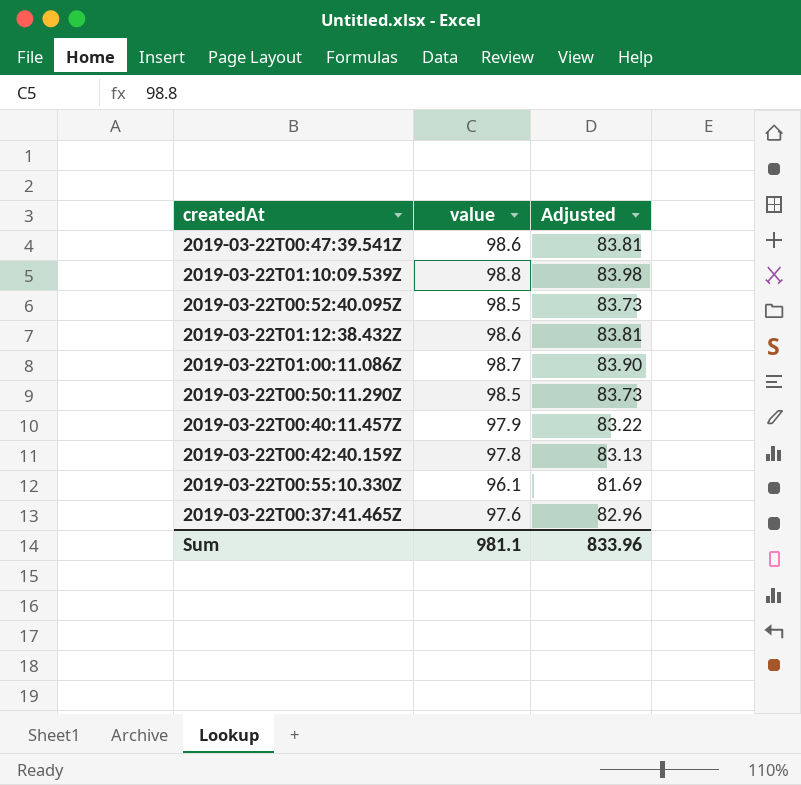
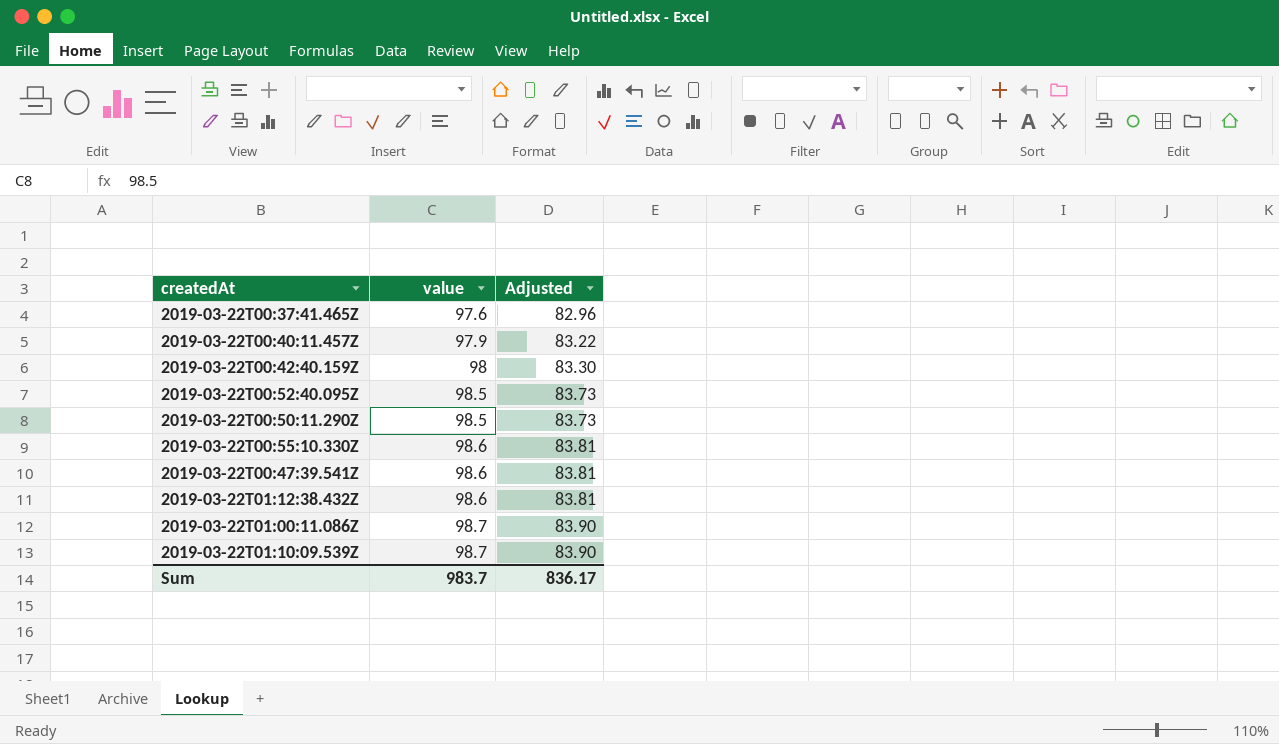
row order: none -> value ascending
2019-03-22T00:42:40.159Z | value: 97.8 -> 98
2019-03-22T00:42:40.159Z | Adjusted: 83.13 -> 83.30
2019-03-22T00:55:10.330Z | value: 96.1 -> 98.6
2019-03-22T00:55:10.330Z | Adjusted: 81.69 -> 83.81
2019-03-22T01:10:09.539Z | value: 98.8 -> 98.7
2019-03-22T01:10:09.539Z | Adjusted: 83.98 -> 83.90
Sum | value: 981.1 -> 983.7
Sum | Adjusted: 833.96 -> 836.17

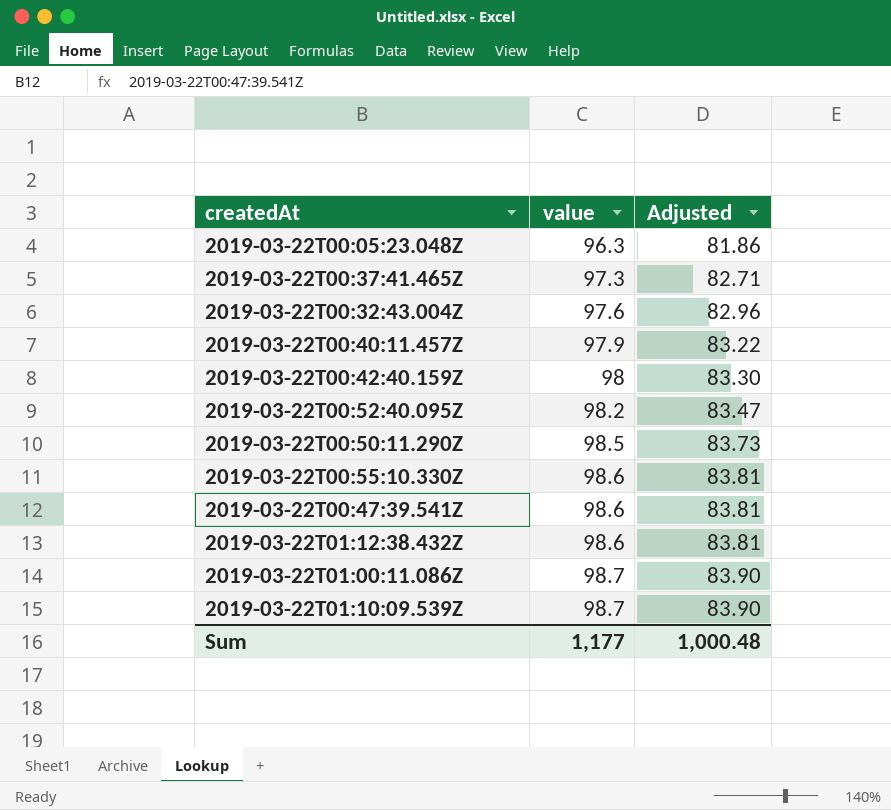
row 2019-03-22T00:05:23.048Z: none -> 96.3 | 81.86
2019-03-22T00:37:41.465Z | value: 97.6 -> 97.3
2019-03-22T00:37:41.465Z | Adjusted: 82.96 -> 82.71
row 2019-03-22T00:32:43.004Z: none -> 97.6 | 82.96
2019-03-22T00:52:40.095Z | value: 98.5 -> 98.2
2019-03-22T00:52:40.095Z | Adjusted: 83.73 -> 83.47
Sum | value: 983.7 -> 1,177
Sum | Adjusted: 836.17 -> 1,000.48

